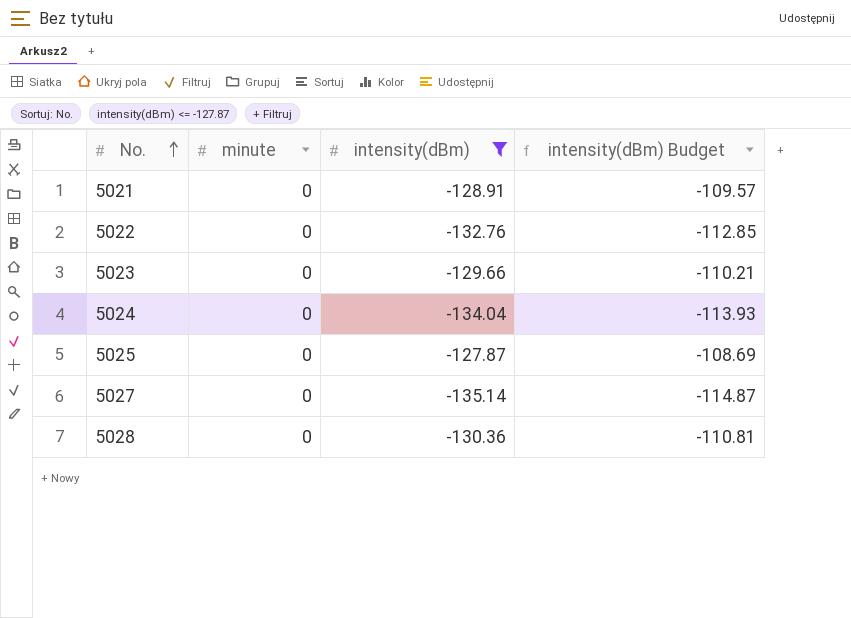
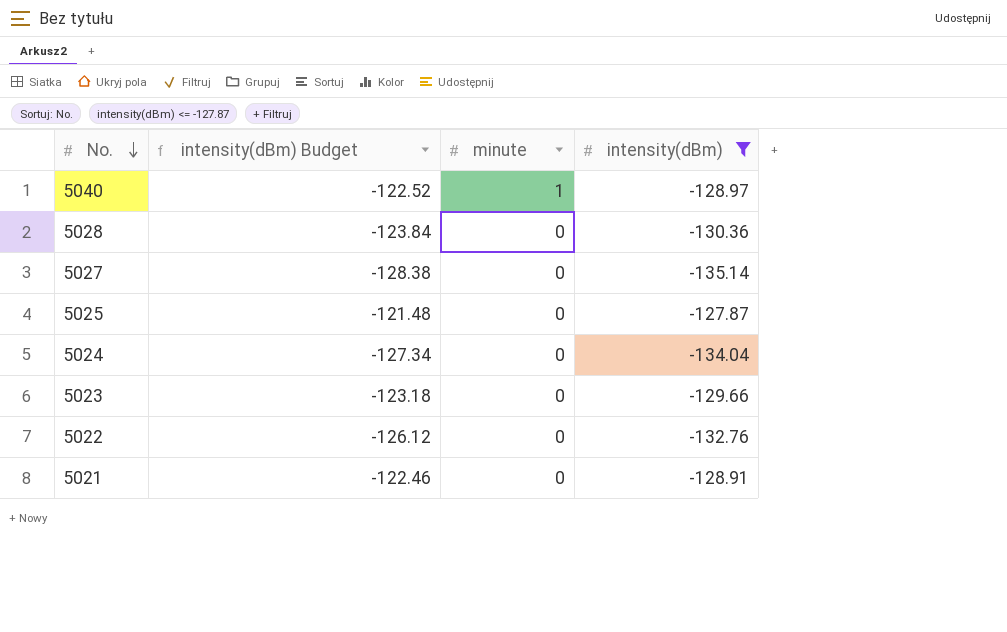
row order: No. ascending -> No. descending
column intensity(dBm) Budget | formula: [intensity(dBm)] * 0.85 -> [intensity(dBm)] * 0.95
column intensity(dBm) Budget | position: 4 -> 2
row 5040: none -> -122.52 | 1 | -128.97

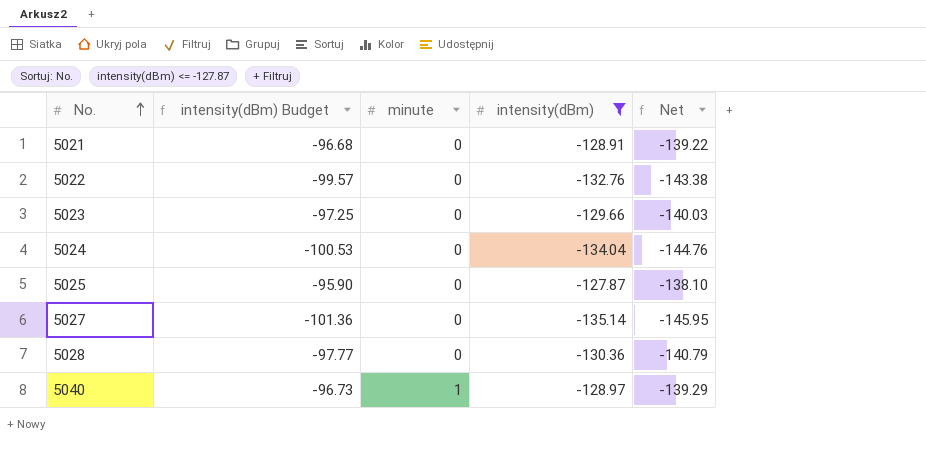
row order: No. descending -> No. ascending
column intensity(dBm) Budget | formula: [intensity(dBm)] * 0.95 -> [intensity(dBm)] * 0.75
column Net | formula: none -> [intensity(dBm)] * 1.08

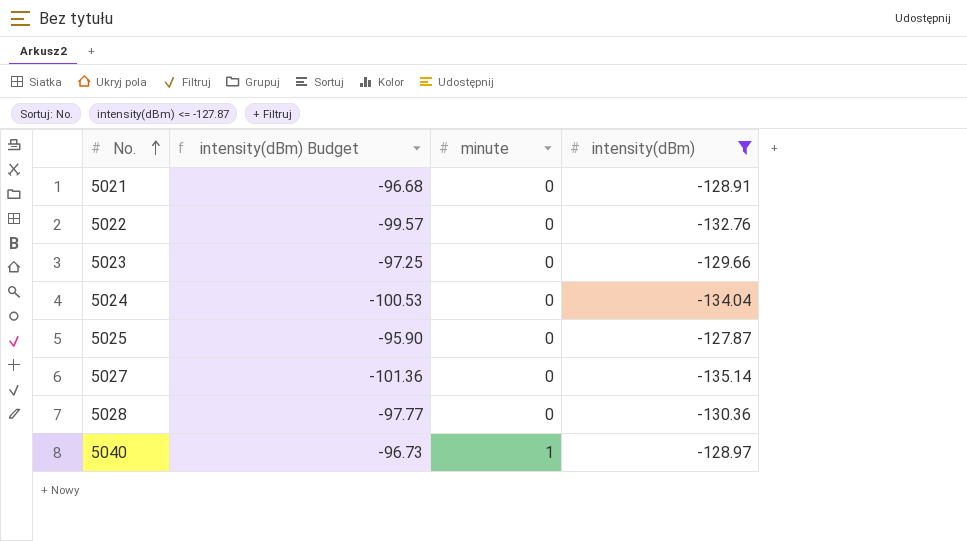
column Net | formula: [intensity(dBm)] * 1.08 -> none

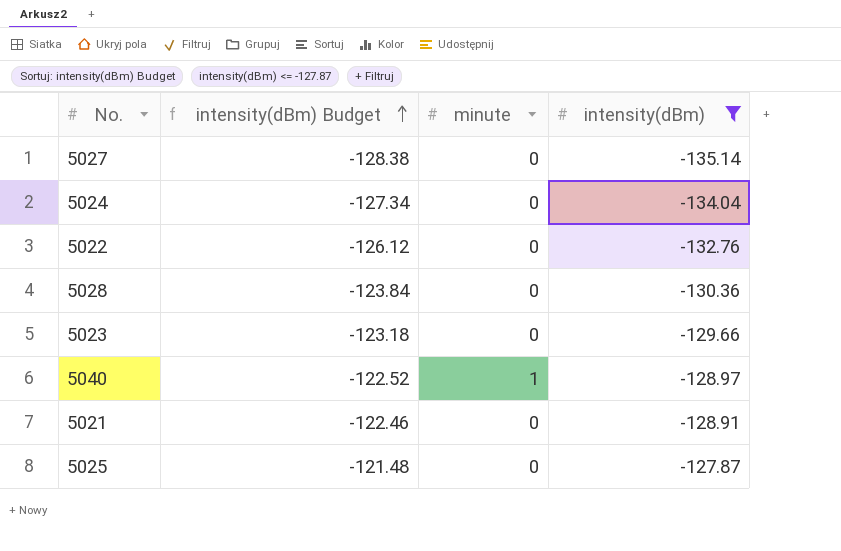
row order: No. ascending -> intensity(dBm) Budget ascending
column intensity(dBm) Budget | formula: [intensity(dBm)] * 0.75 -> [intensity(dBm)] * 0.95

